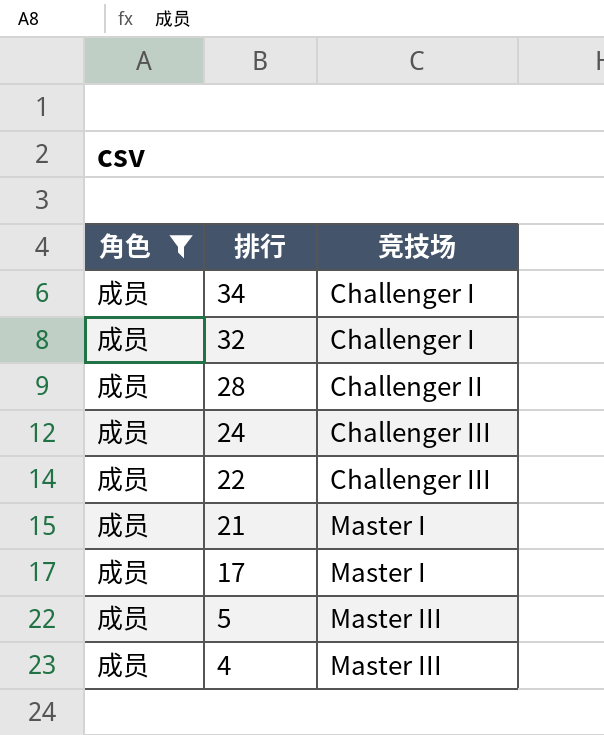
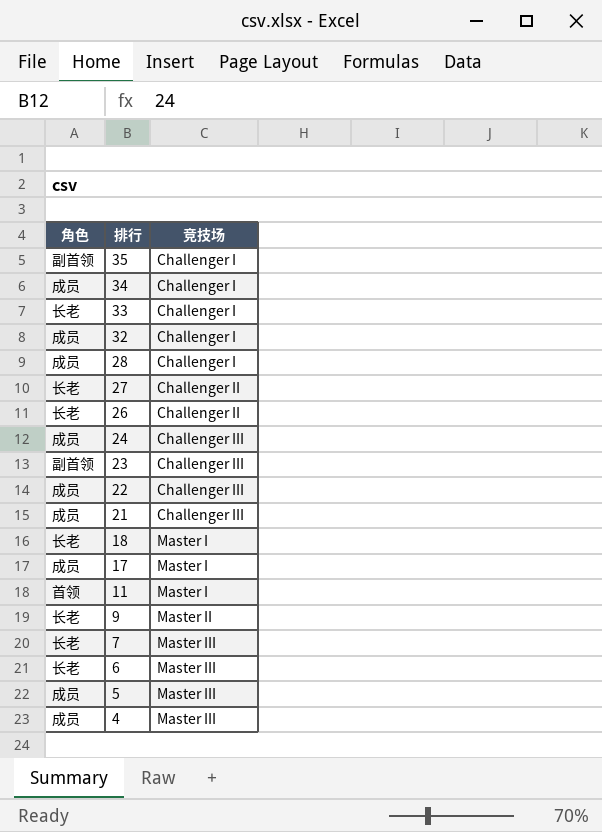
filter: 角色 = 成员 -> none
28 | 竞技场: Challenger II -> Challenger I
21 | 竞技场: Master I -> Challenger III

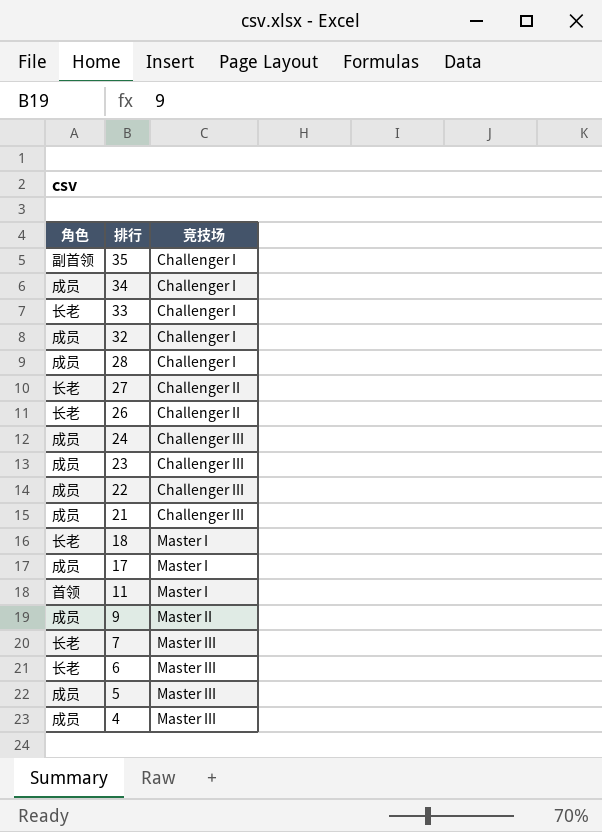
23 | 角色: 副首领 -> 成员
9 | 角色: 长老 -> 成员

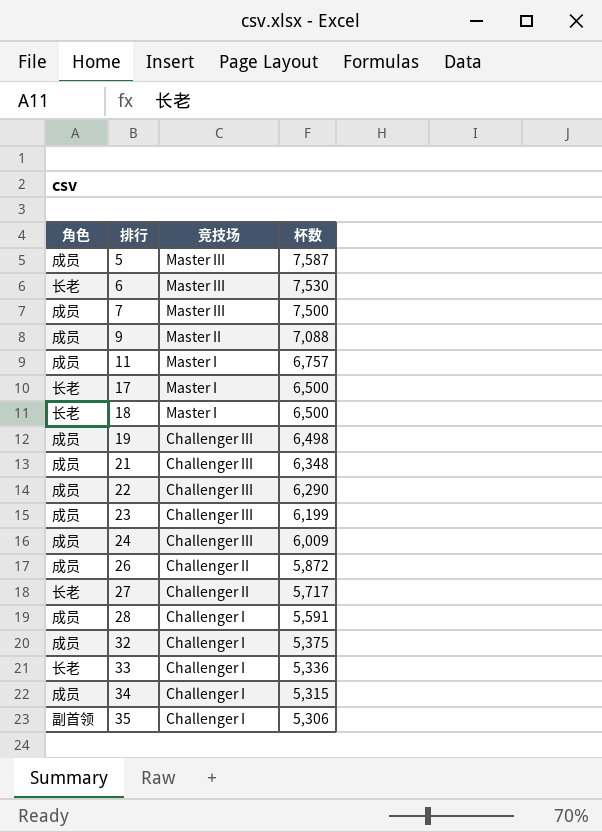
row order: 排行 descending -> 排行 ascending
column 杯数 | position: none -> 4
row 4: 成员 | Master III -> none
7 | 角色: 长老 -> 成员
11 | 角色: 首领 -> 成员
17 | 角色: 成员 -> 长老
row 19: none -> 成员 | Challenger III | 6,498
26 | 角色: 长老 -> 成员

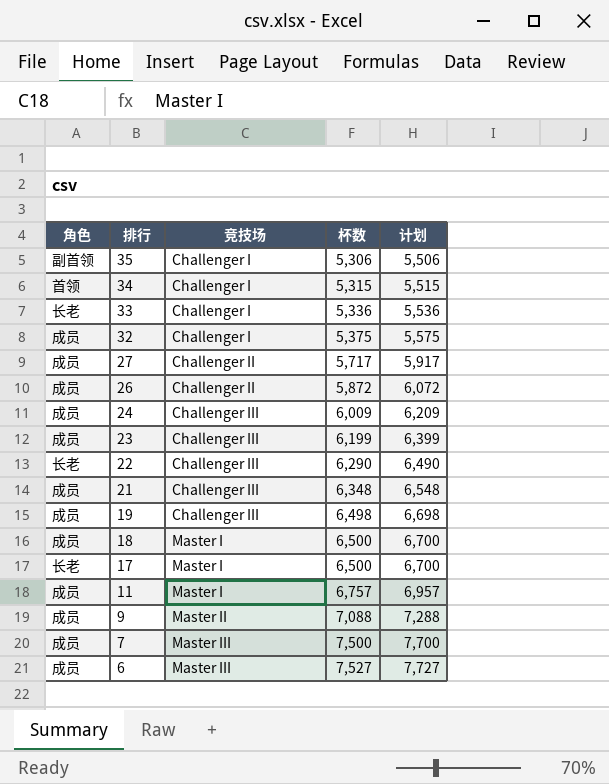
row order: 排行 ascending -> 排行 descending
column 计划 | formula: none -> [杯数] + 200
row 5: 成员 | Master III | 7,587 -> none
row 28: 成员 | Challenger I | 5,591 -> none
34 | 角色: 成员 -> 首领
27 | 角色: 长老 -> 成员
22 | 角色: 成员 -> 长老
18 | 角色: 长老 -> 成员
6 | 角色: 长老 -> 成员
6 | 杯数: 7,530 -> 7,527

